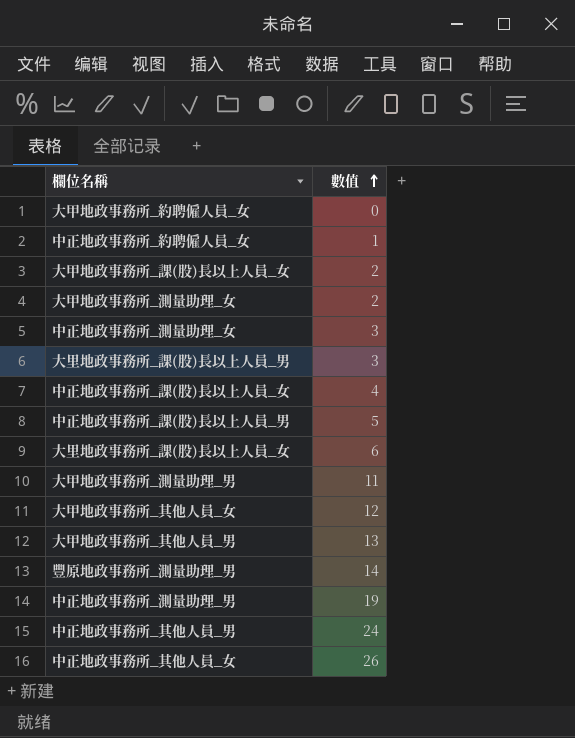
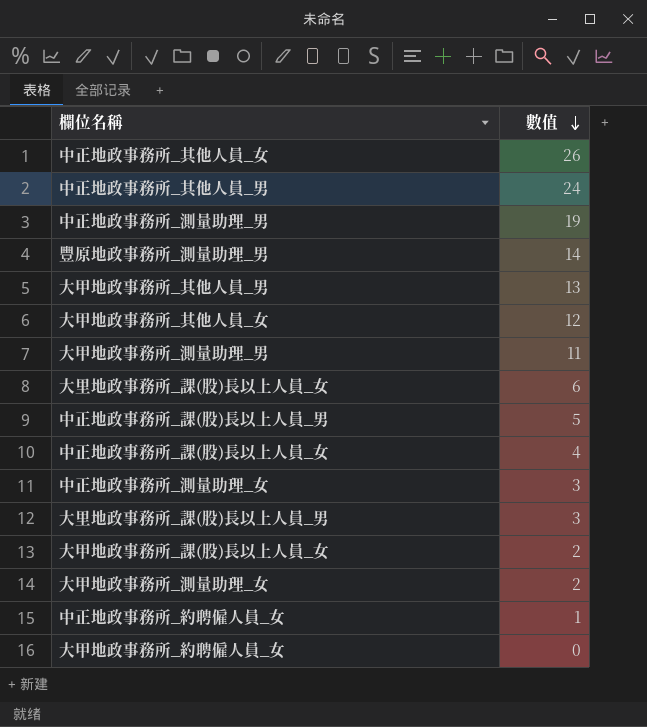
row order: 數值 ascending -> 數值 descending

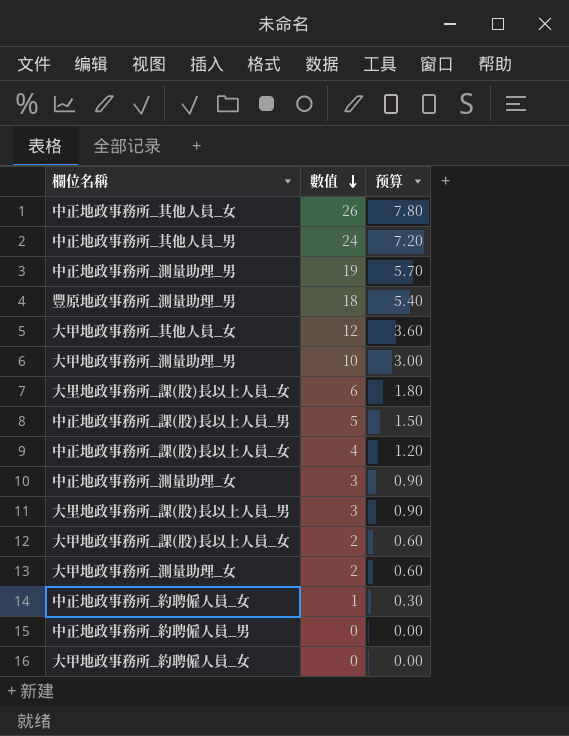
column 预算 | formula: none -> [數值] * 0.3
row 大甲地政事務所_其他人員_男: 13 -> none
豐原地政事務所_測量助理_男 | 數值: 14 -> 18
大甲地政事務所_測量助理_男 | 數值: 11 -> 10
row 中正地政事務所_約聘僱人員_男: none -> 0 | 0.00

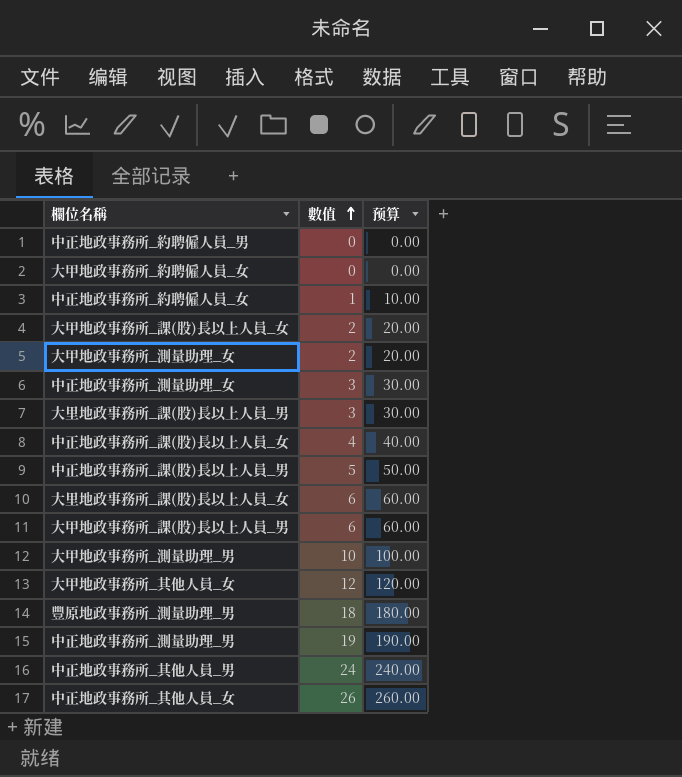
row order: 數值 descending -> 數值 ascending
column 预算 | formula: [數值] * 0.3 -> [數值] * 10
row 大甲地政事務所_課(股)長以上人員_男: none -> 6 | 60.00

